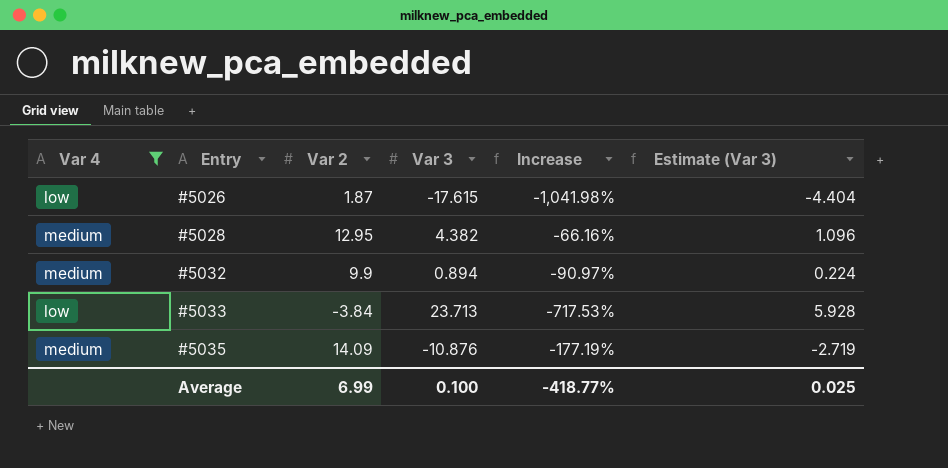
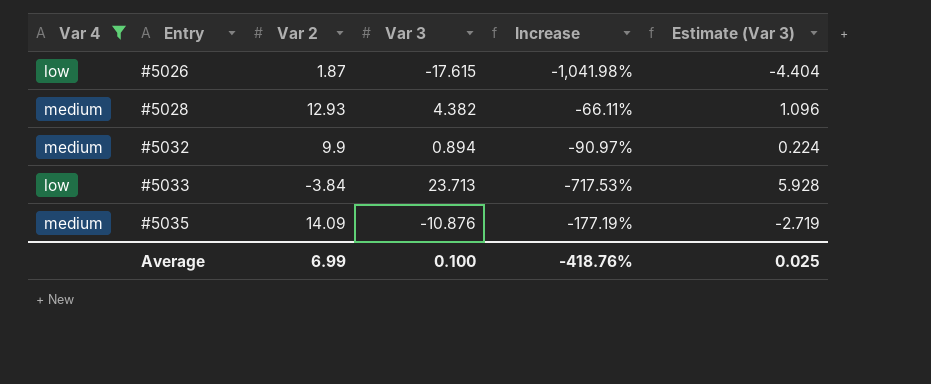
#5028 | Var 2: 12.95 -> 12.93
#5028 | Increase: -66.16% -> -66.11%
Average | Increase: -418.77% -> -418.76%

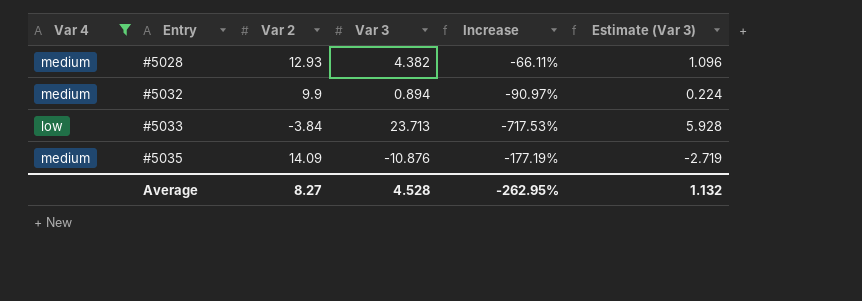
row #5026: low | 1.87 | -17.615 | -1,041.98% | -4.404 -> none
Average | Var 2: 6.99 -> 8.27
Average | Var 3: 0.100 -> 4.528
Average | Increase: -418.76% -> -262.95%
Average | Estimate (Var 3): 0.025 -> 1.132

